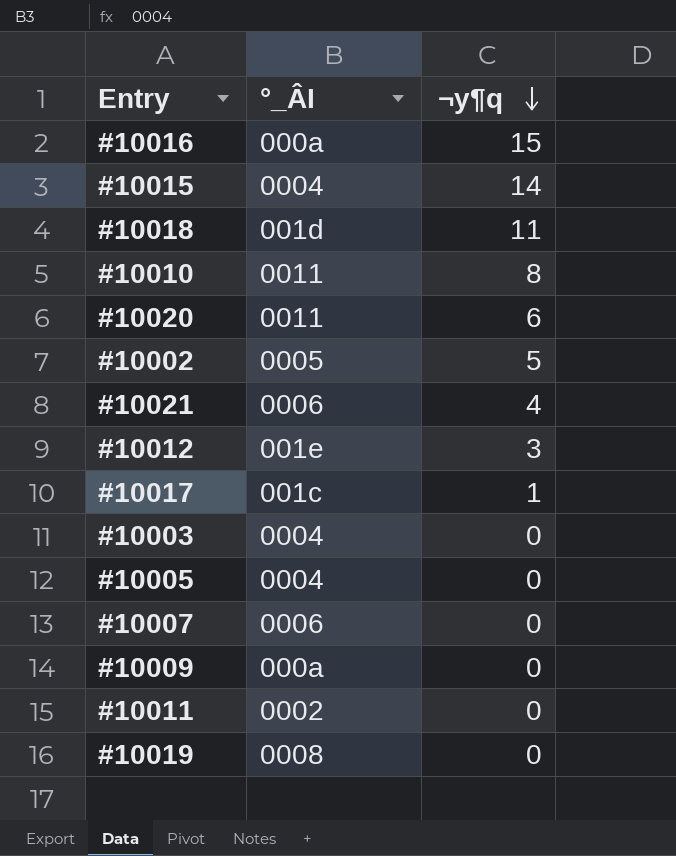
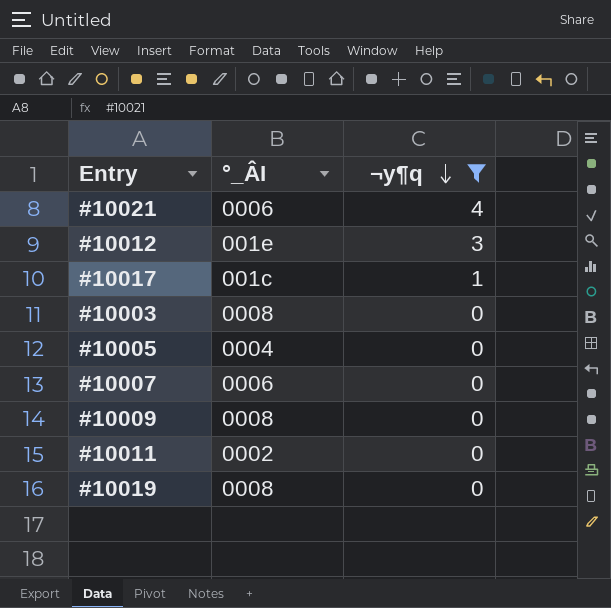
filter: none -> ¬y¶q <= 4
#10003 | °_ÂI: 0004 -> 0008
#10009 | °_ÂI: 000a -> 0008

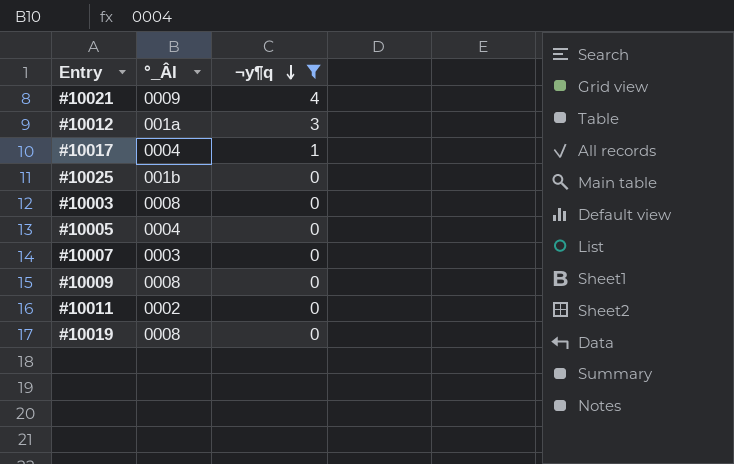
#10021 | °_ÂI: 0006 -> 0009
#10012 | °_ÂI: 001e -> 001a
#10017 | °_ÂI: 001c -> 0004
row #10025: none -> 001b | 0
#10007 | °_ÂI: 0006 -> 0003

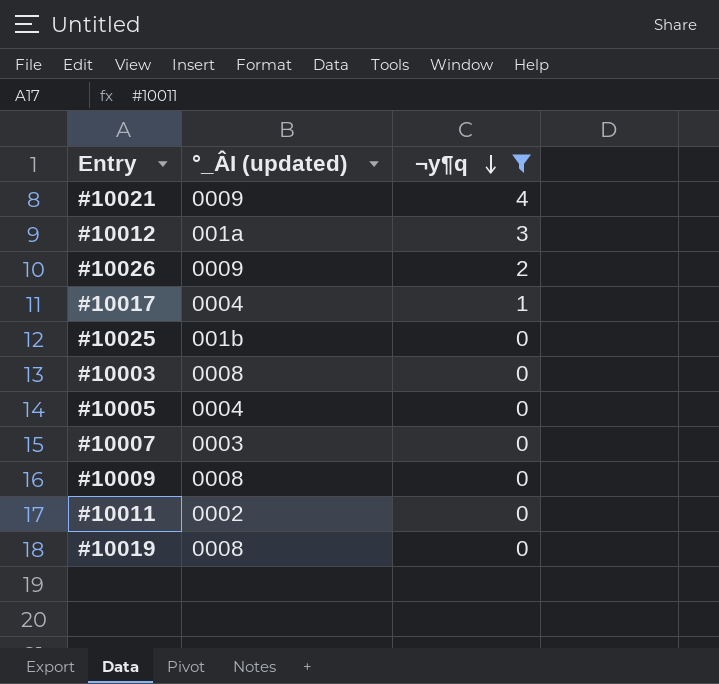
column name: °_ÂI -> °_ÂI (updated)
row #10026: none -> 0009 | 2

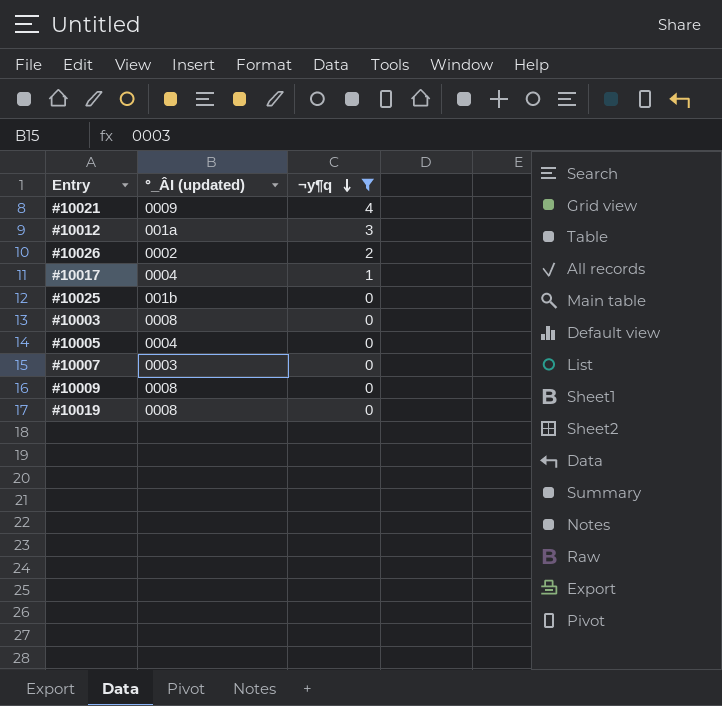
row #10011: 0002 | 0 -> none
#10026 | °_ÂI (updated): 0009 -> 0002

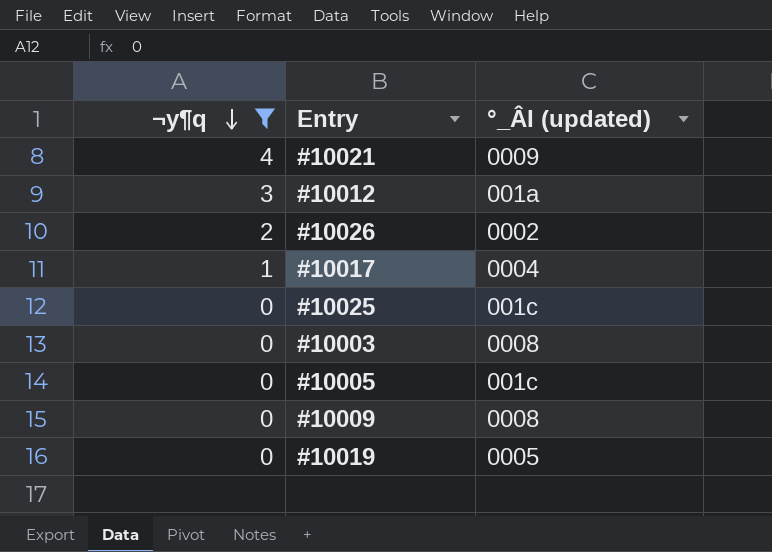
column ¬y¶q | position: 3 -> 1
row #10007: 0003 | 0 -> none
#10025 | °_ÂI (updated): 001b -> 001c
#10005 | °_ÂI (updated): 0004 -> 001c
#10019 | °_ÂI (updated): 0008 -> 0005

